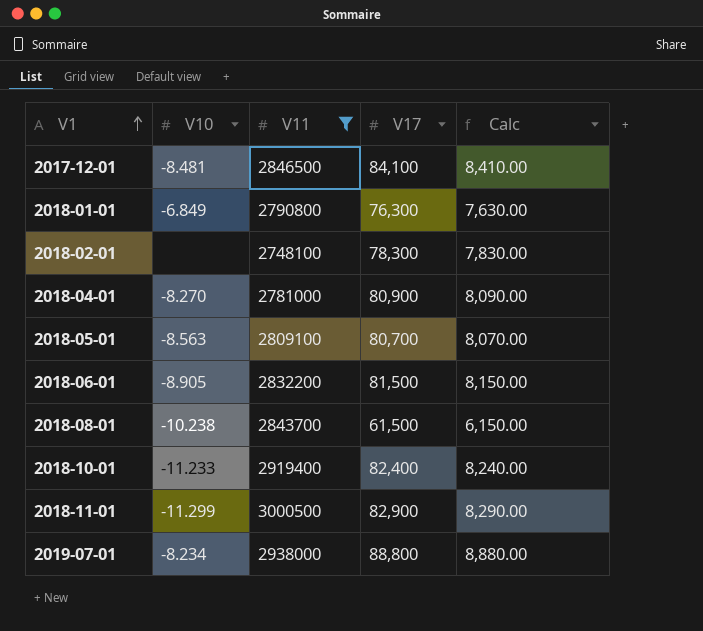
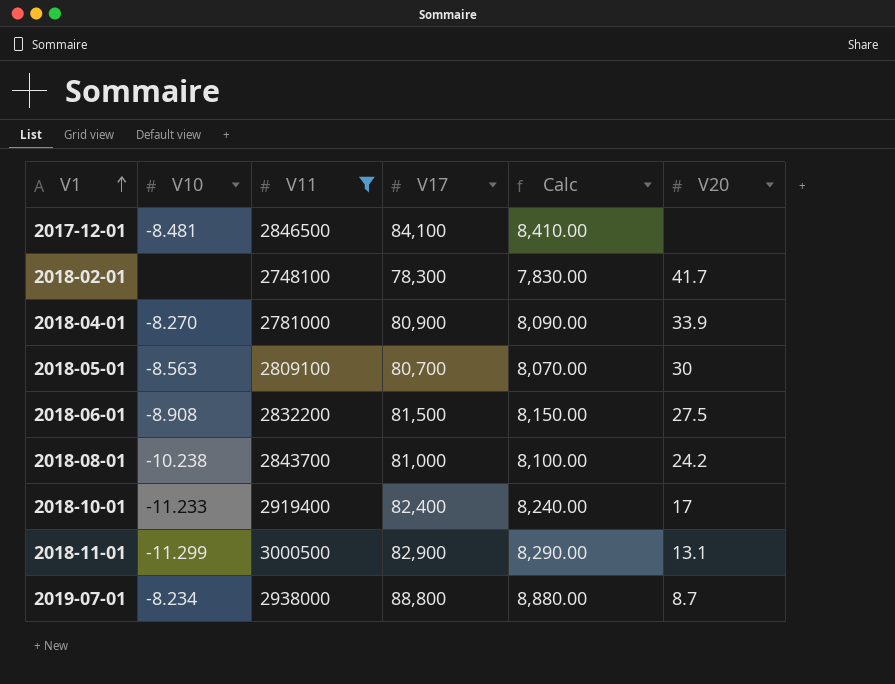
column V20 | position: none -> 6
row 2018-01-01: -6.849 | 2790800 | 76,300 | 7,630.00 -> none
2018-06-01 | V10: -8.905 -> -8.908
2018-08-01 | V17: 61,500 -> 81,000
2018-08-01 | Calc: 6,150.00 -> 8,100.00

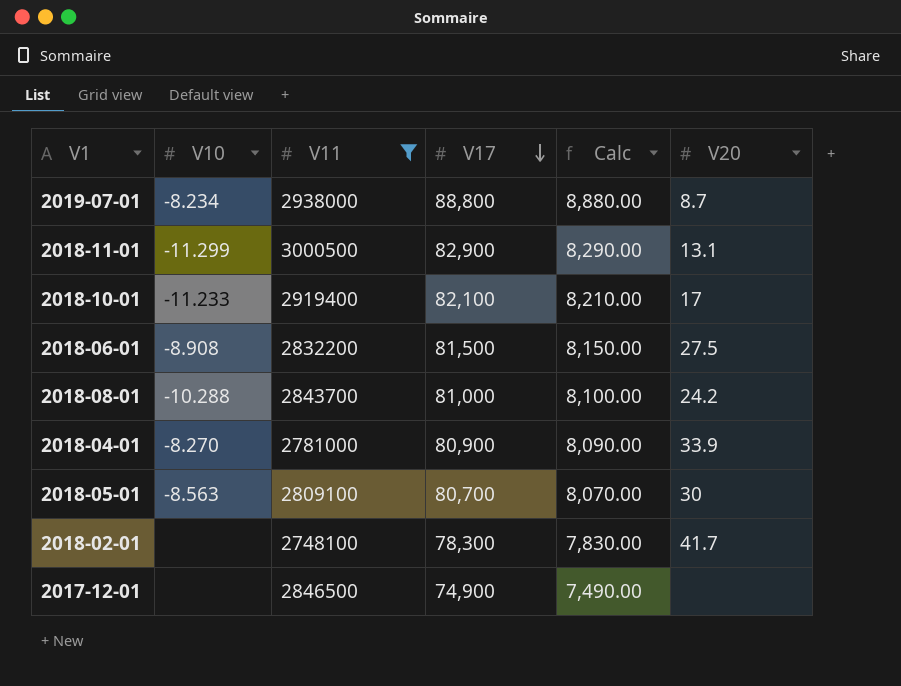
row order: V1 ascending -> V17 descending
2018-10-01 | V17: 82,400 -> 82,100
2018-10-01 | Calc: 8,240.00 -> 8,210.00
2018-08-01 | V10: -10.238 -> -10.288
2017-12-01 | V10: -8.481 -> none
2017-12-01 | V17: 84,100 -> 74,900
2017-12-01 | Calc: 8,410.00 -> 7,490.00

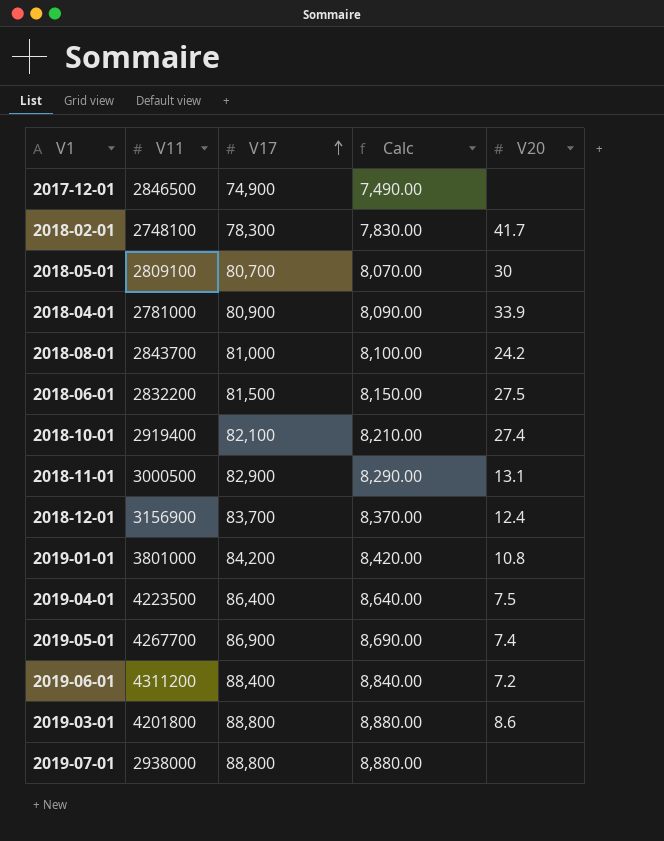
filter: V11 <= 3000500 -> none
row order: V17 descending -> V17 ascending
column V10 | position: 2 -> none
2018-10-01 | V20: 17 -> 27.4
2019-07-01 | V20: 8.7 -> none

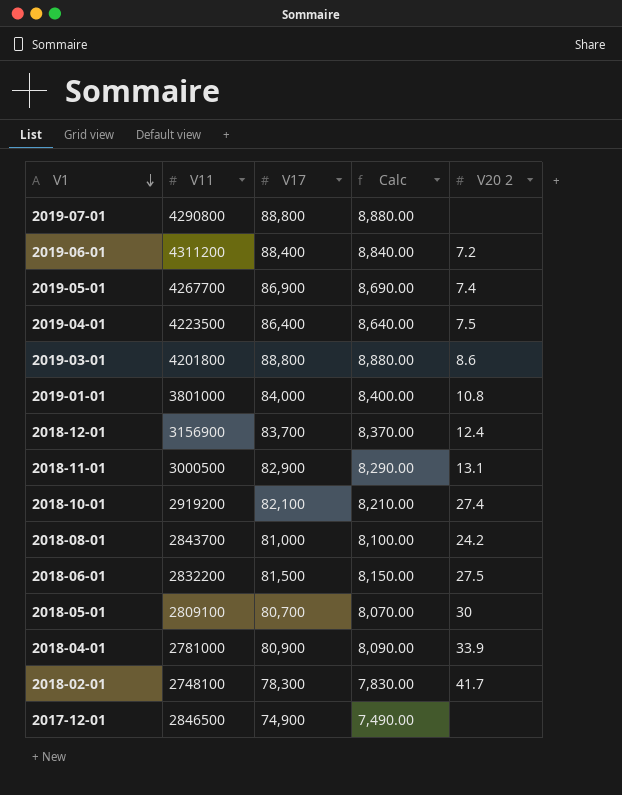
row order: V17 ascending -> V1 descending
column name: V20 -> V20 2
2019-07-01 | V11: 2938000 -> 4290800
2019-01-01 | V17: 84,200 -> 84,000
2019-01-01 | Calc: 8,420.00 -> 8,400.00
2018-10-01 | V11: 2919400 -> 2919200

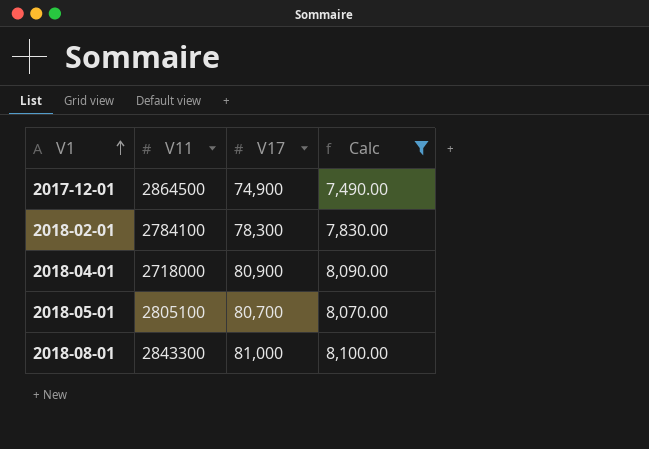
filter: none -> Calc <= 8,100.00
row order: V1 descending -> V1 ascending
column V20 2 | position: 5 -> none
2017-12-01 | V11: 2846500 -> 2864500
2018-02-01 | V11: 2748100 -> 2784100
2018-04-01 | V11: 2781000 -> 2718000
2018-05-01 | V11: 2809100 -> 2805100
2018-08-01 | V11: 2843700 -> 2843300

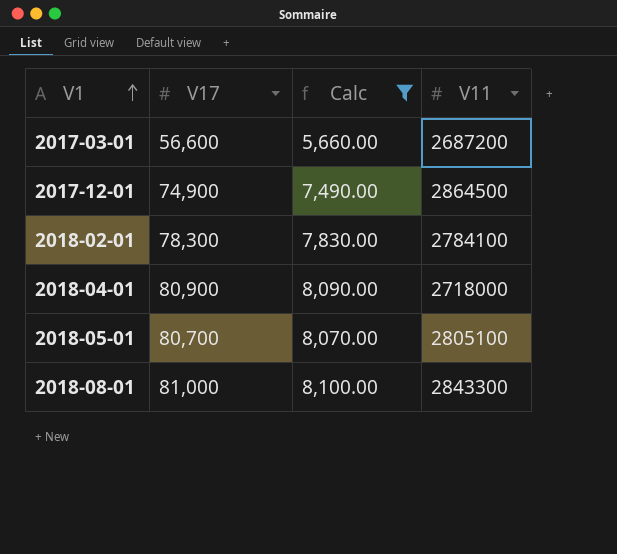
column V11 | position: 2 -> 4
row 2017-03-01: none -> 56,600 | 5,660.00 | 2687200

